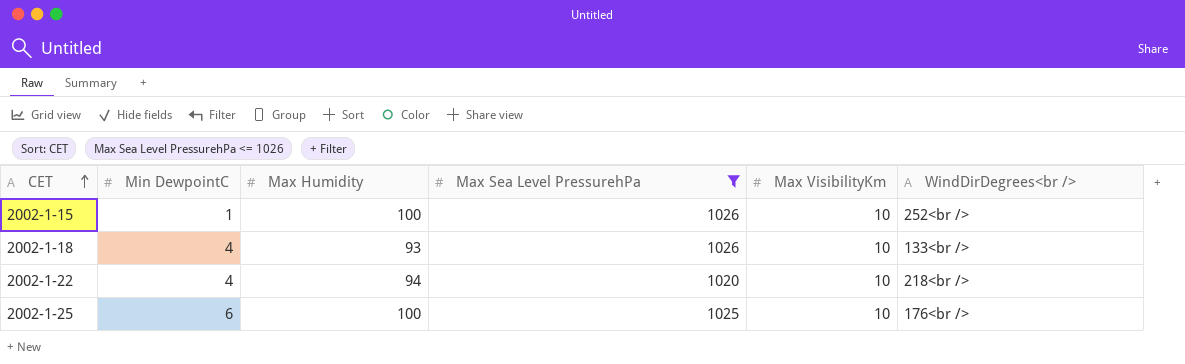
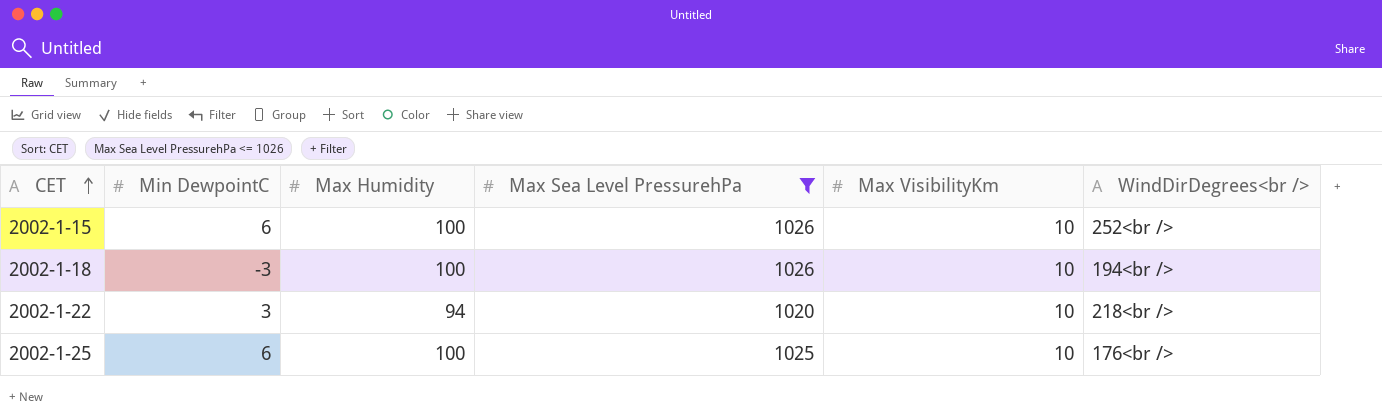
2002-1-15 | Min DewpointC: 1 -> 6
2002-1-18 | Min DewpointC: 4 -> -3
2002-1-18 | Max Humidity: 93 -> 100
2002-1-18 | WindDirDegrees<br />: 133<br /> -> 194<br />
2002-1-22 | Min DewpointC: 4 -> 3

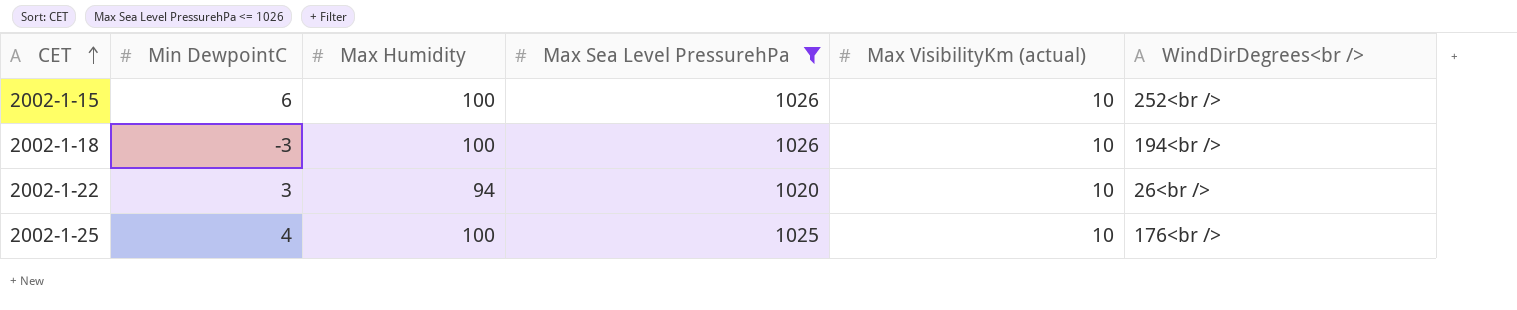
column name: Max VisibilityKm -> Max VisibilityKm (actual)
2002-1-22 | WindDirDegrees<br />: 218<br /> -> 26<br />
2002-1-25 | Min DewpointC: 6 -> 4

